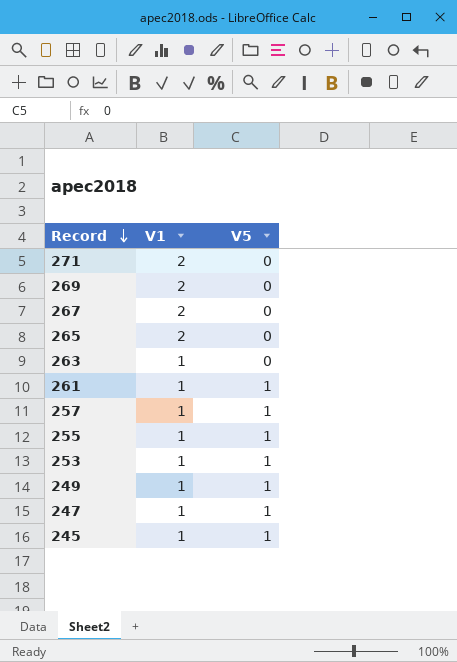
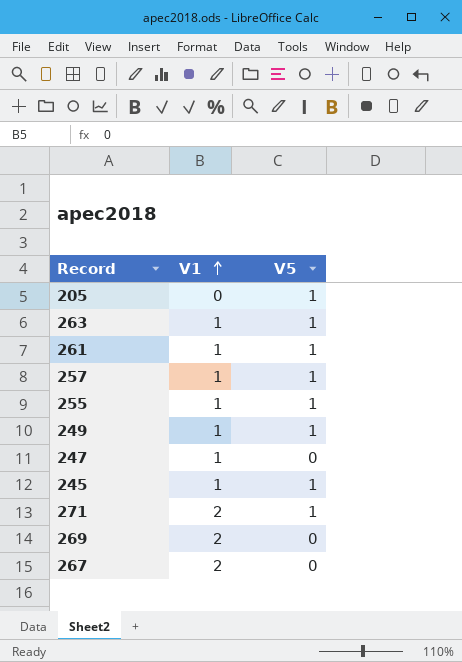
row order: Record descending -> V1 ascending
row 265: 2 | 0 -> none
row 253: 1 | 1 -> none
row 205: none -> 0 | 1
263 | V5: 0 -> 1
247 | V5: 1 -> 0
271 | V5: 0 -> 1

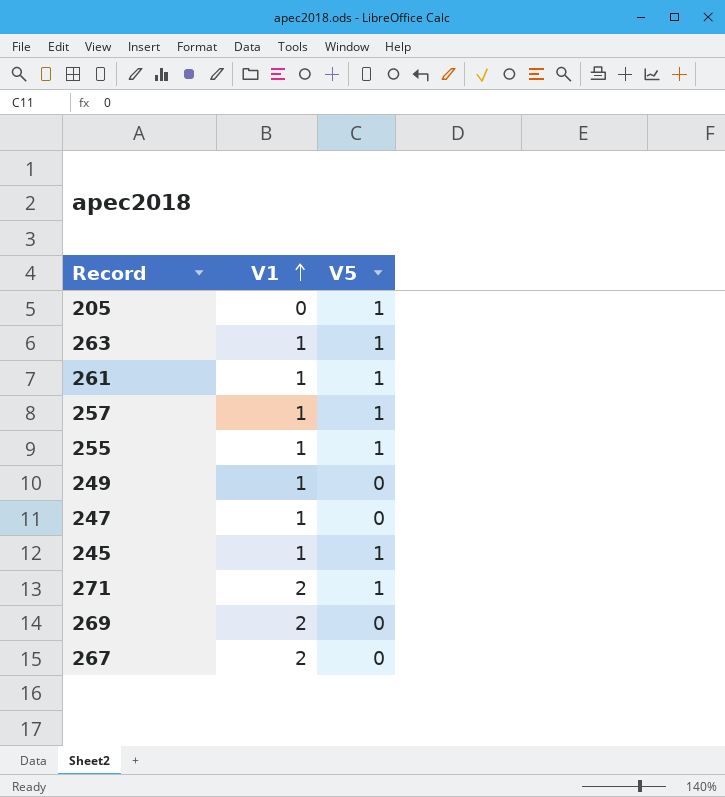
249 | V5: 1 -> 0

